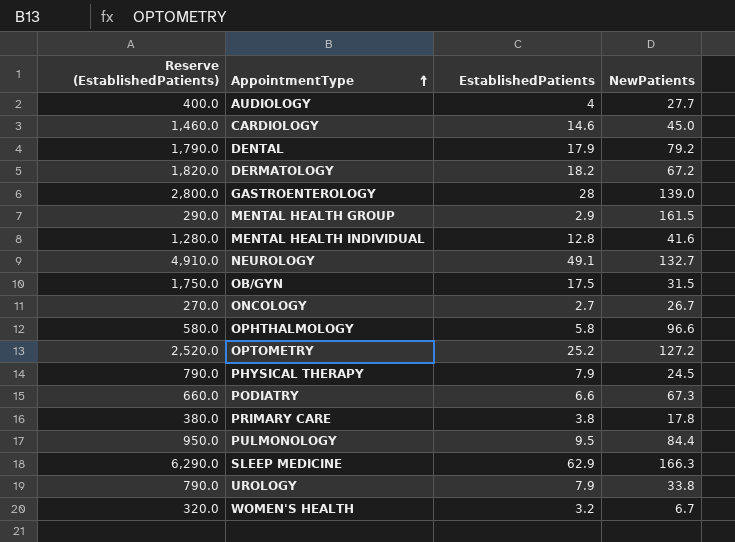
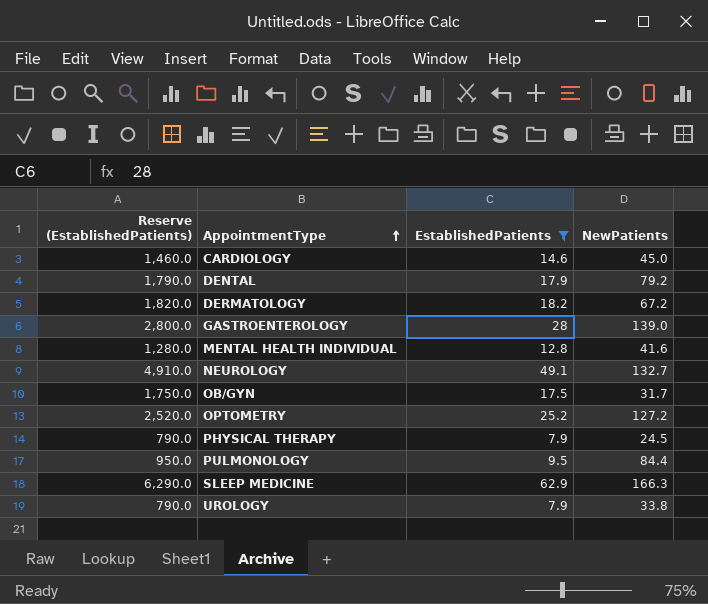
filter: none -> EstablishedPatients >= 7.9
OB/GYN | NewPatients: 31.5 -> 31.7

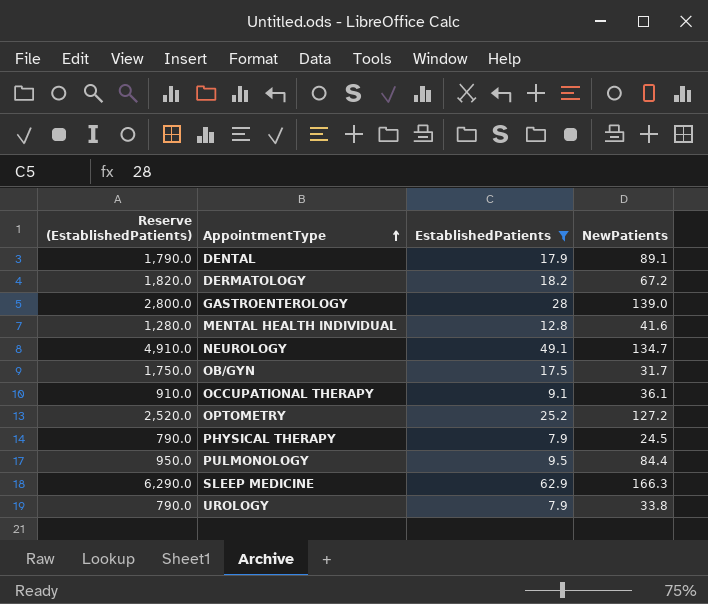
row CARDIOLOGY: 1,460.0 | 14.6 | 45.0 -> none
DENTAL | NewPatients: 79.2 -> 89.1
NEUROLOGY | NewPatients: 132.7 -> 134.7
row OCCUPATIONAL THERAPY: none -> 910.0 | 9.1 | 36.1

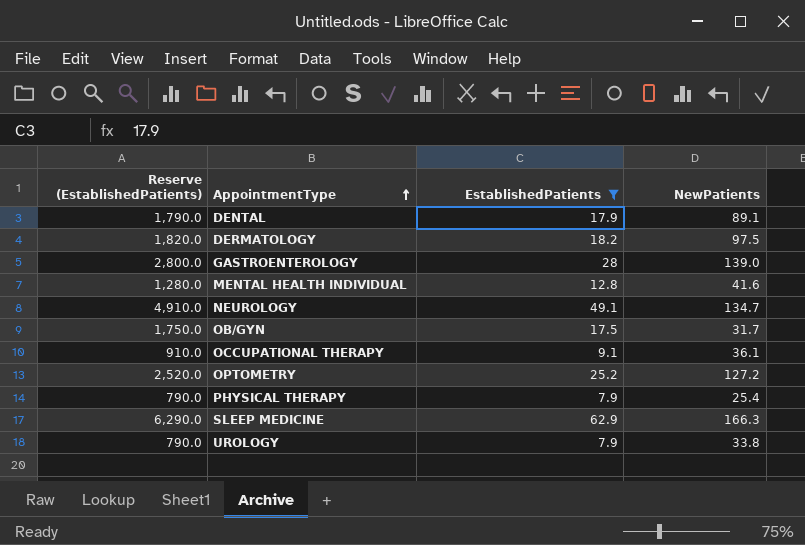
row PULMONOLOGY: 950.0 | 9.5 | 84.4 -> none
DERMATOLOGY | NewPatients: 67.2 -> 97.5
PHYSICAL THERAPY | NewPatients: 24.5 -> 25.4

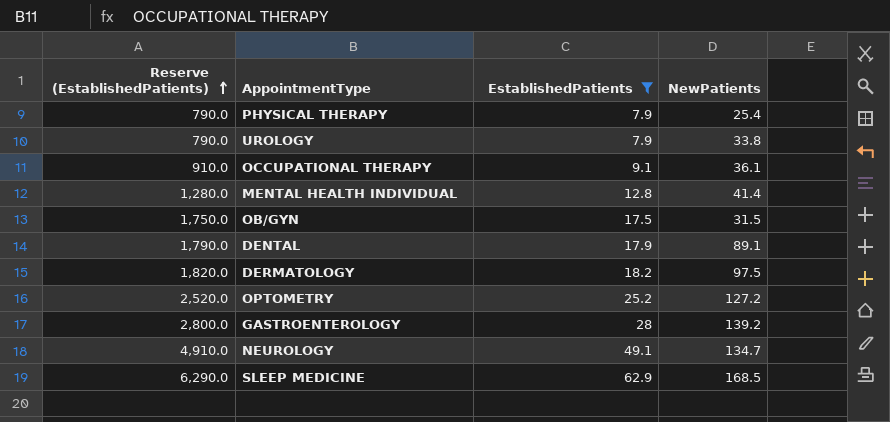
row order: AppointmentType ascending -> Reserve (EstablishedPatients) ascending
MENTAL HEALTH INDIVIDUAL | NewPatients: 41.6 -> 41.4
OB/GYN | NewPatients: 31.7 -> 31.5
GASTROENTEROLOGY | NewPatients: 139.0 -> 139.2
SLEEP MEDICINE | NewPatients: 166.3 -> 168.5

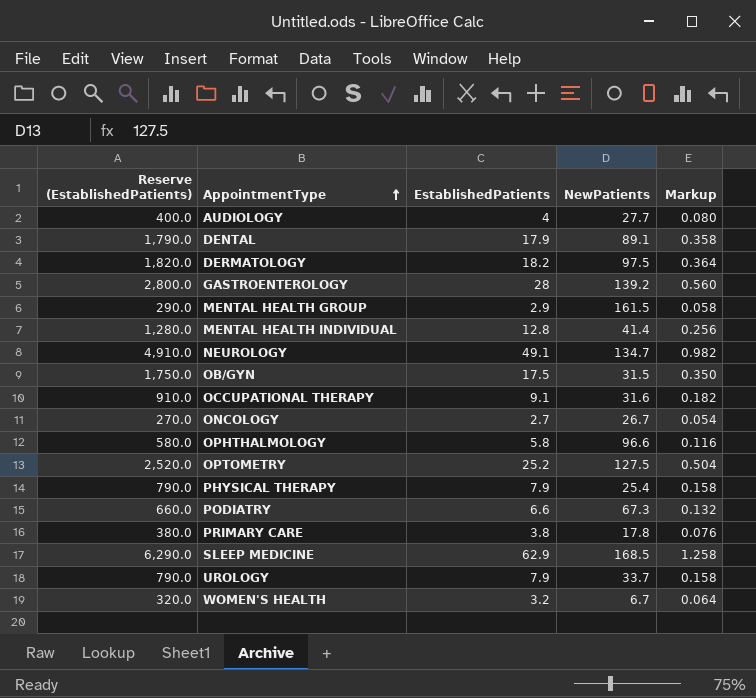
filter: EstablishedPatients >= 7.9 -> none
row order: Reserve (EstablishedPatients) ascending -> AppointmentType ascending
column Markup | formula: none -> [EstablishedPatients] * 0.02
OCCUPATIONAL THERAPY | NewPatients: 36.1 -> 31.6
OPTOMETRY | NewPatients: 127.2 -> 127.5
UROLOGY | NewPatients: 33.8 -> 33.7

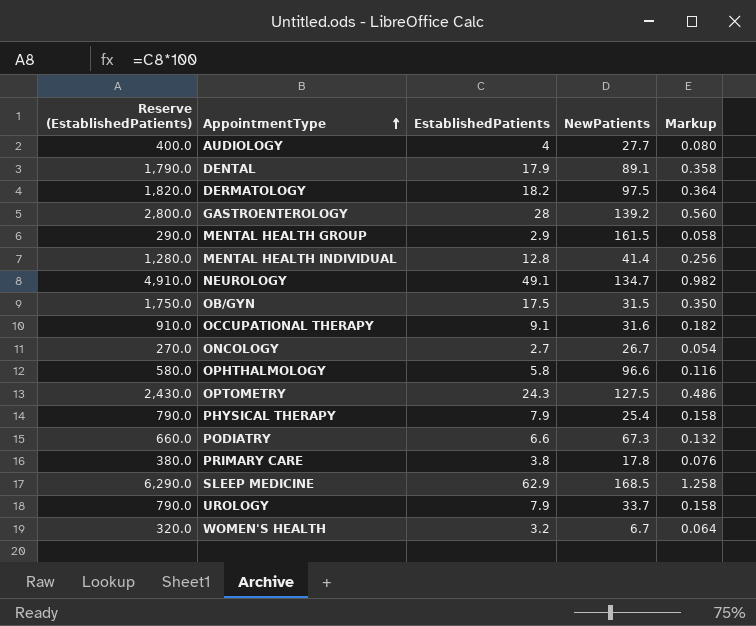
OPTOMETRY | Reserve (EstablishedPatients): 2,520.0 -> 2,430.0
OPTOMETRY | EstablishedPatients: 25.2 -> 24.3
OPTOMETRY | Markup: 0.504 -> 0.486

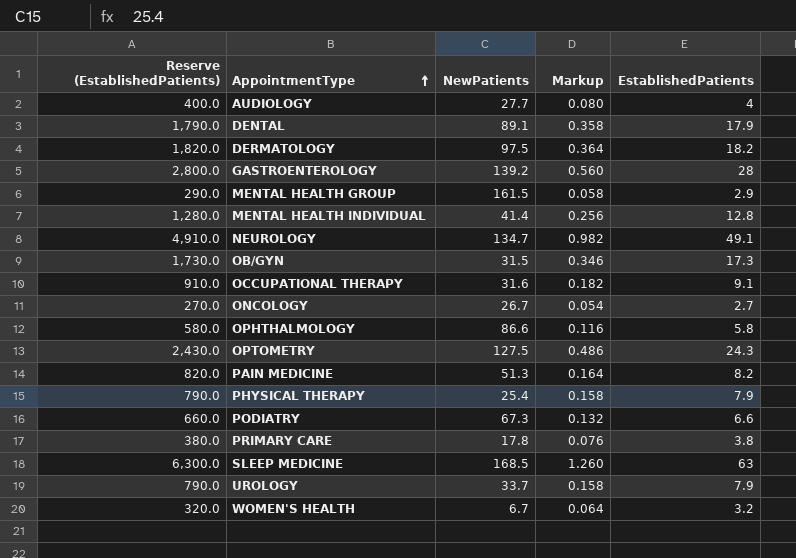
column EstablishedPatients | position: 3 -> 5
OB/GYN | Reserve (EstablishedPatients): 1,750.0 -> 1,730.0
OB/GYN | Markup: 0.350 -> 0.346
OB/GYN | EstablishedPatients: 17.5 -> 17.3
OPHTHALMOLOGY | NewPatients: 96.6 -> 86.6
row PAIN MEDICINE: none -> 820.0 | 51.3 | 0.164 | 8.2
SLEEP MEDICINE | Reserve (EstablishedPatients): 6,290.0 -> 6,300.0
SLEEP MEDICINE | Markup: 1.258 -> 1.260
SLEEP MEDICINE | EstablishedPatients: 62.9 -> 63

